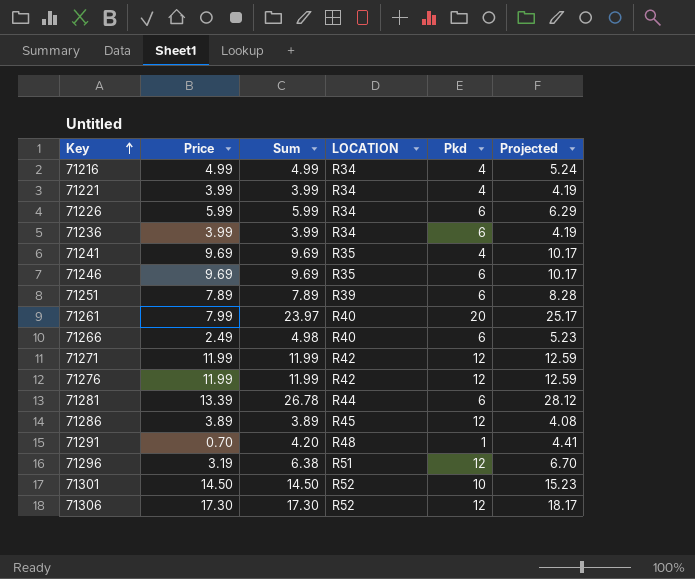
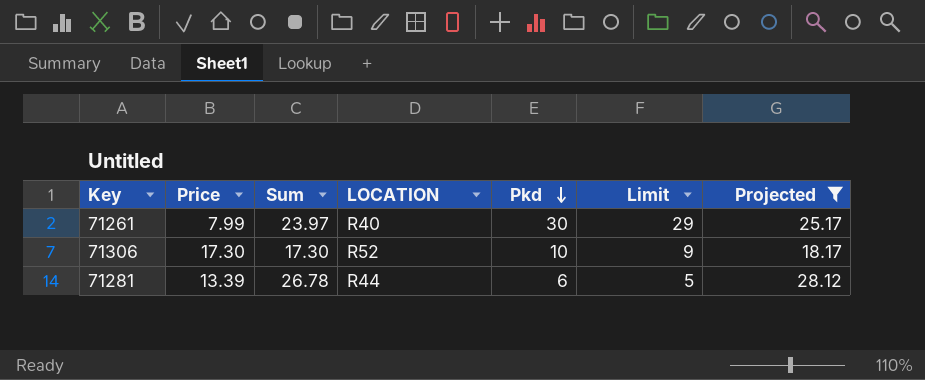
filter: none -> Projected >= 18.17
row order: Key ascending -> Pkd descending
column Limit | formula: none -> [Pkd] - 1
71261 | Pkd: 20 -> 30
71306 | Pkd: 12 -> 10

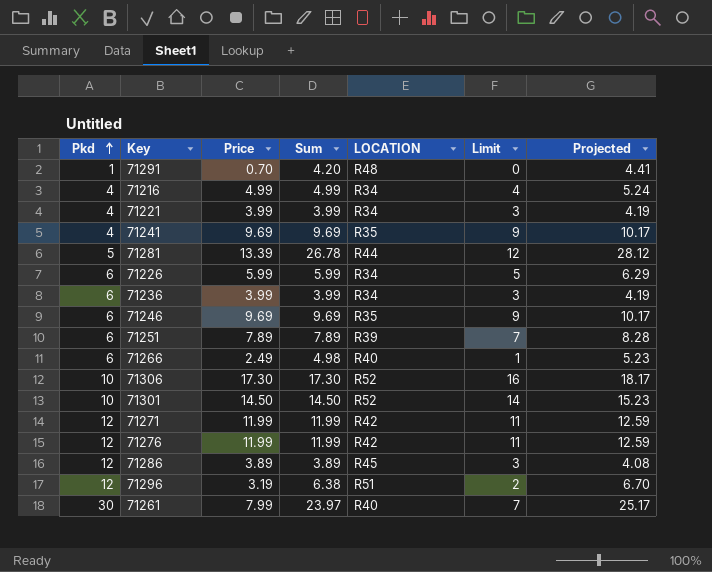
filter: Projected >= 18.17 -> none
row order: Pkd descending -> Pkd ascending
column Pkd | position: 5 -> 1
column Limit | formula: [Pkd] - 1 -> [Price] - 1
71281 | Pkd: 6 -> 5

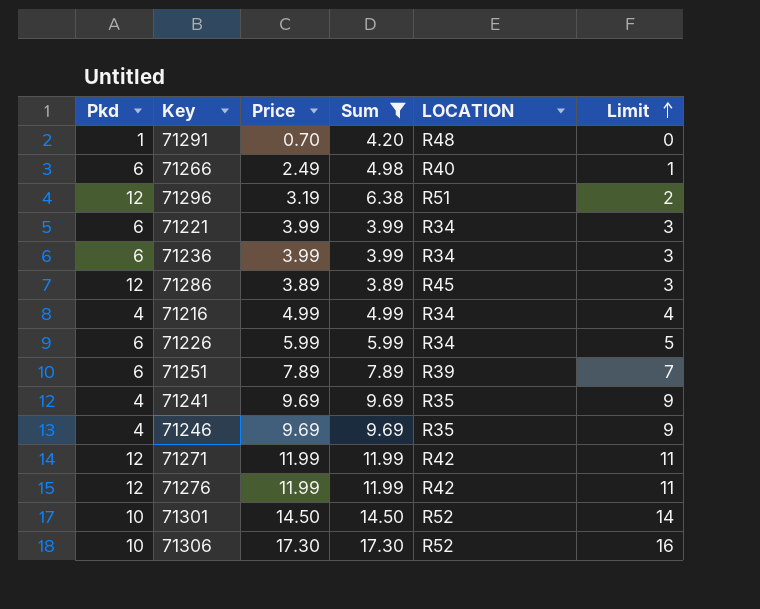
filter: none -> Sum <= 17.30
row order: Pkd ascending -> Limit ascending
column Projected | formula: [Sum] * 1.05 -> none
71221 | Pkd: 4 -> 6
71246 | Pkd: 6 -> 4

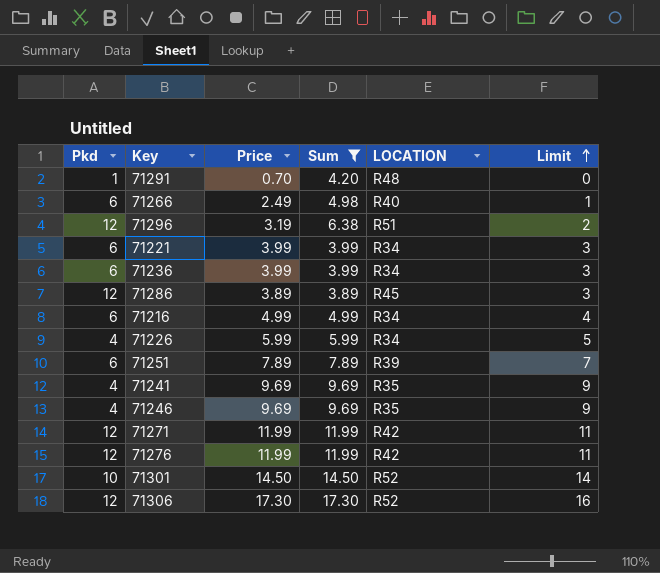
71216 | Pkd: 4 -> 6
71226 | Pkd: 6 -> 4
71306 | Pkd: 10 -> 12

